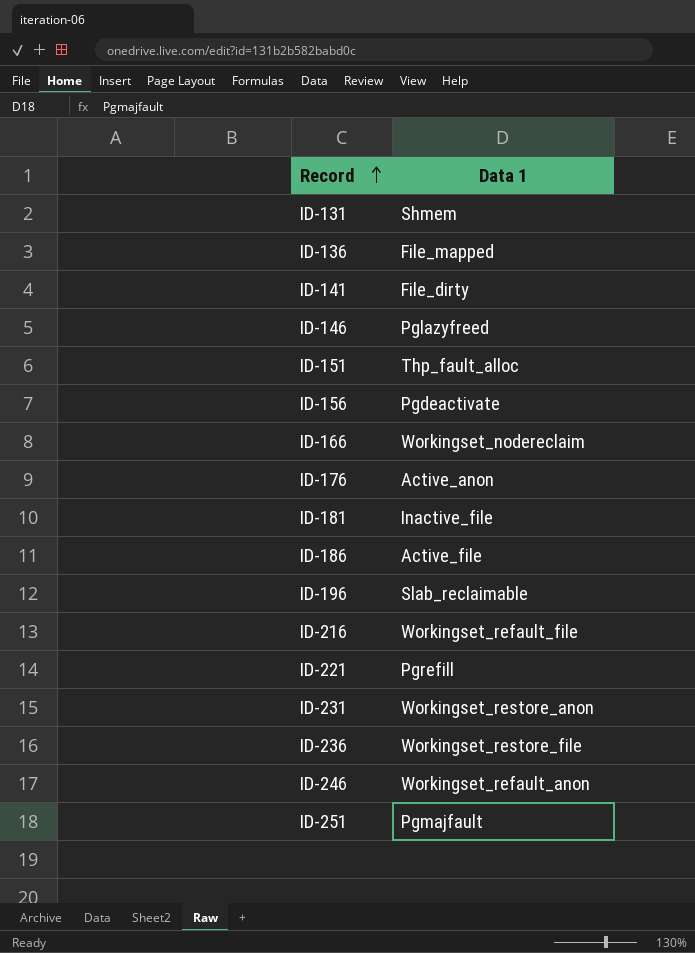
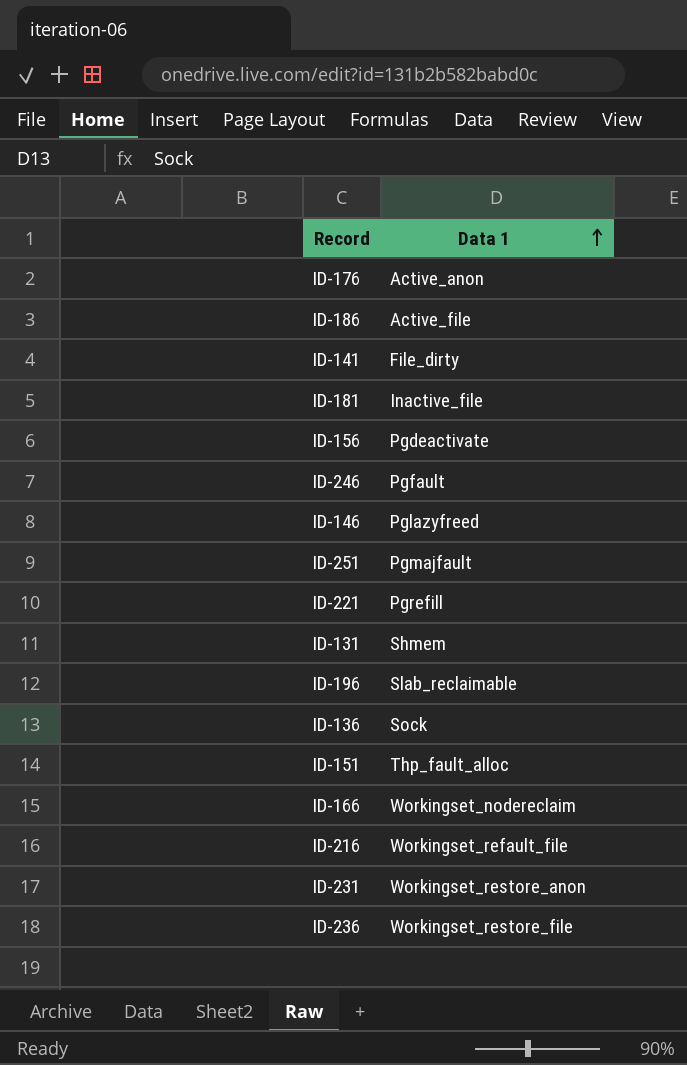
row order: Record ascending -> Data 1 ascending
ID-246 | Data 1: Workingset_refault_anon -> Pgfault
ID-136 | Data 1: File_mapped -> Sock

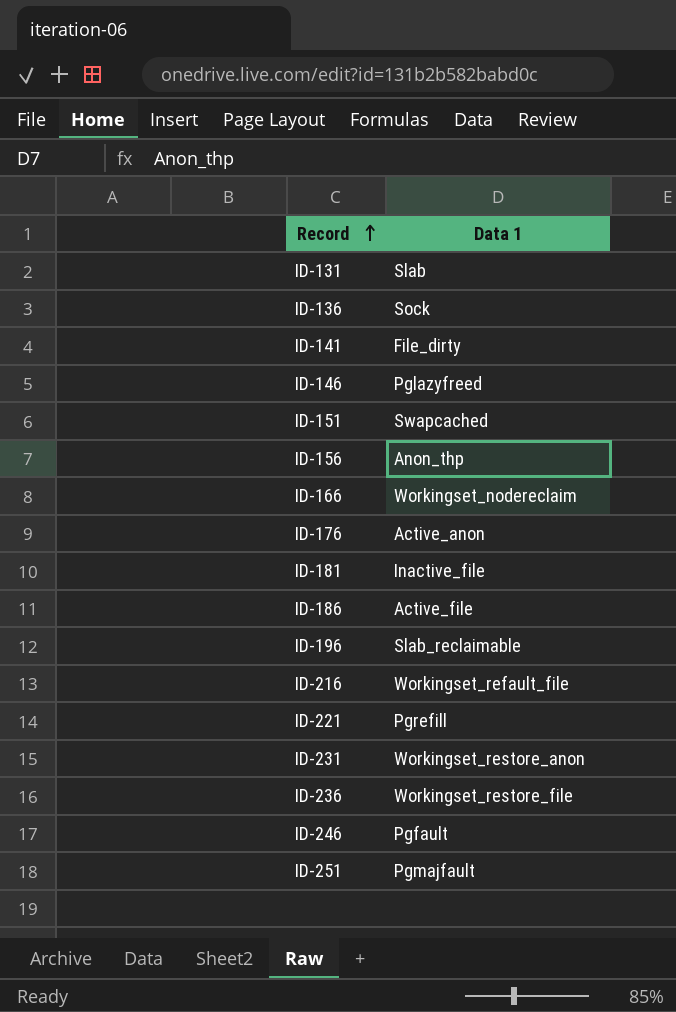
row order: Data 1 ascending -> Record ascending
ID-131 | Data 1: Shmem -> Slab
ID-151 | Data 1: Thp_fault_alloc -> Swapcached
ID-156 | Data 1: Pgdeactivate -> Anon_thp

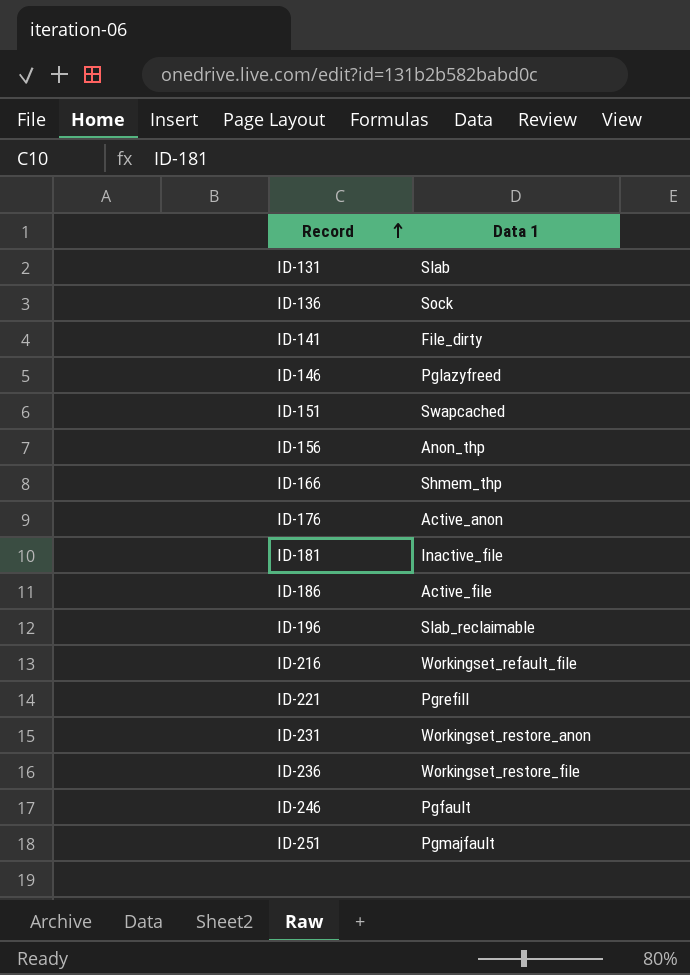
ID-166 | Data 1: Workingset_nodereclaim -> Shmem_thp

